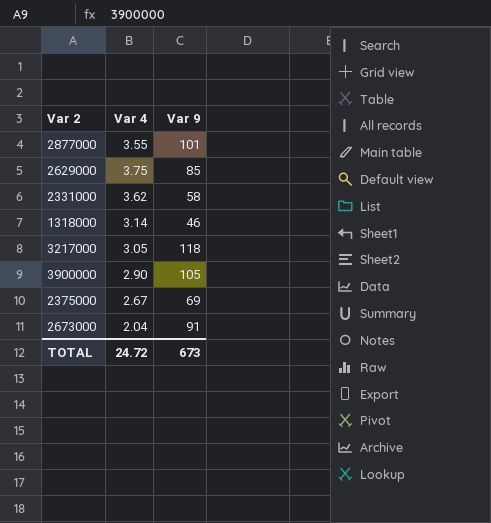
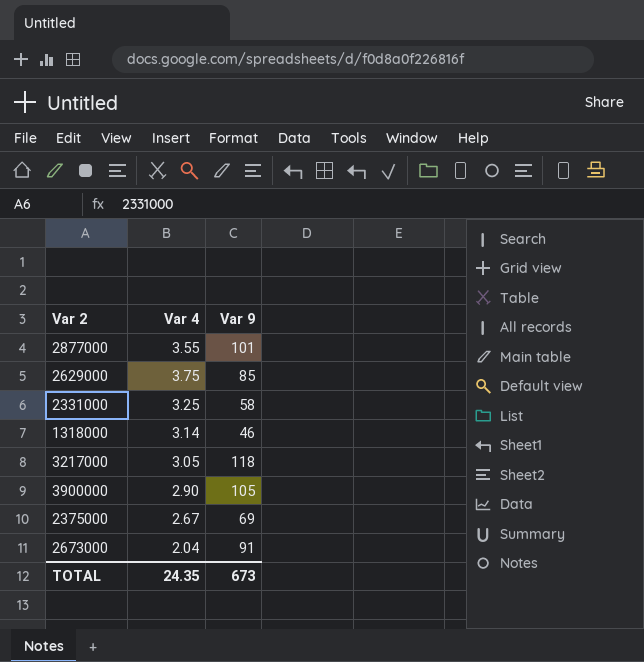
2331000 | Var 4: 3.62 -> 3.25
TOTAL | Var 4: 24.72 -> 24.35

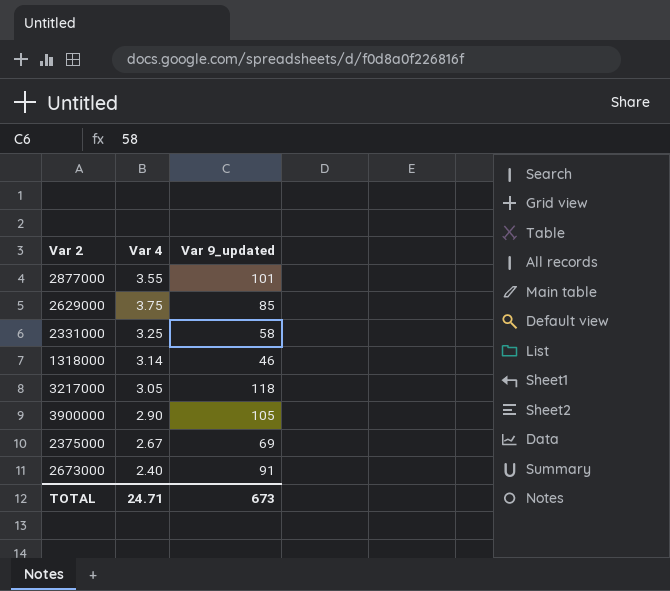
column name: Var 9 -> Var 9_updated
2673000 | Var 4: 2.04 -> 2.40
TOTAL | Var 4: 24.35 -> 24.71

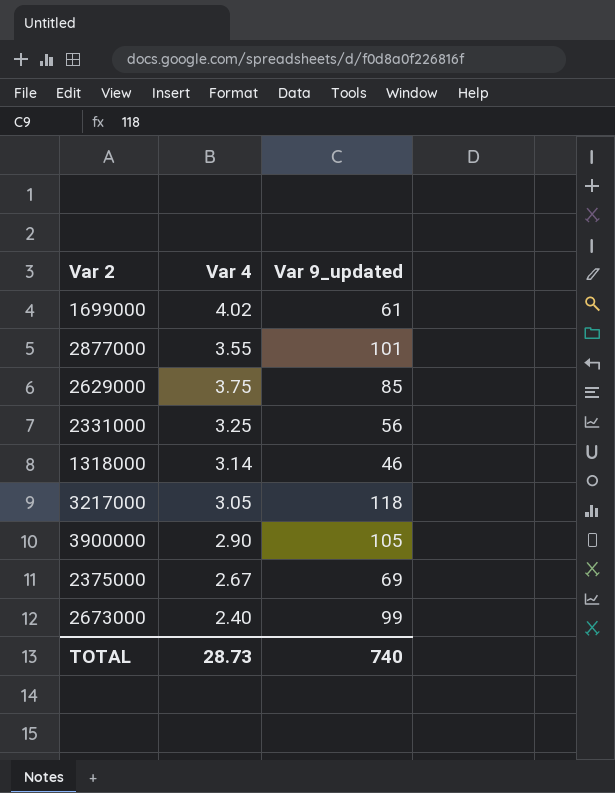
row 1699000: none -> 4.02 | 61
2331000 | Var 9_updated: 58 -> 56
2673000 | Var 9_updated: 91 -> 99
TOTAL | Var 4: 24.71 -> 28.73
TOTAL | Var 9_updated: 673 -> 740

